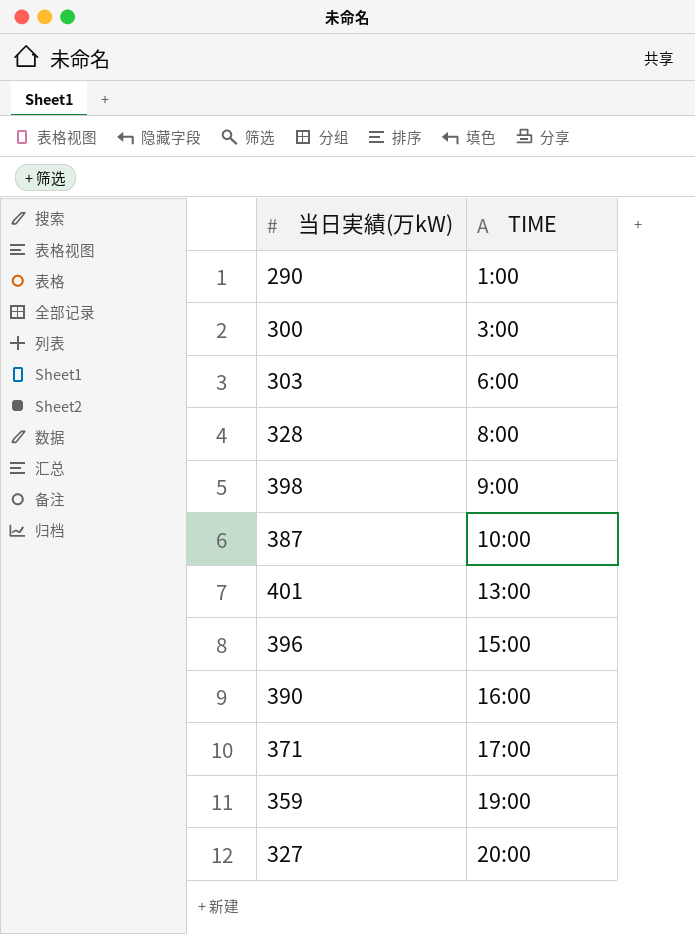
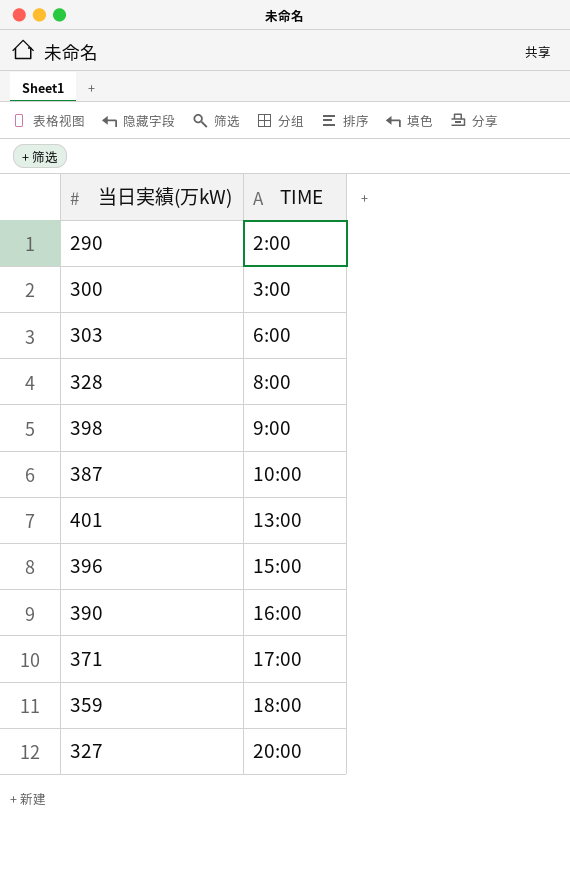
290 | TIME: 1:00 -> 2:00
359 | TIME: 19:00 -> 18:00

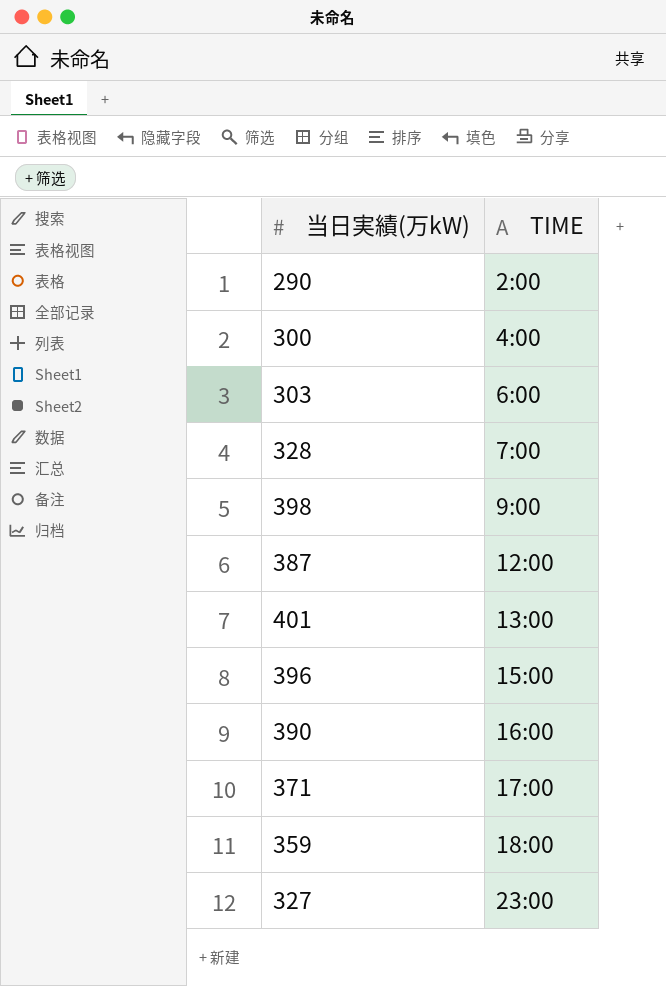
300 | TIME: 3:00 -> 4:00
328 | TIME: 8:00 -> 7:00
387 | TIME: 10:00 -> 12:00
327 | TIME: 20:00 -> 23:00

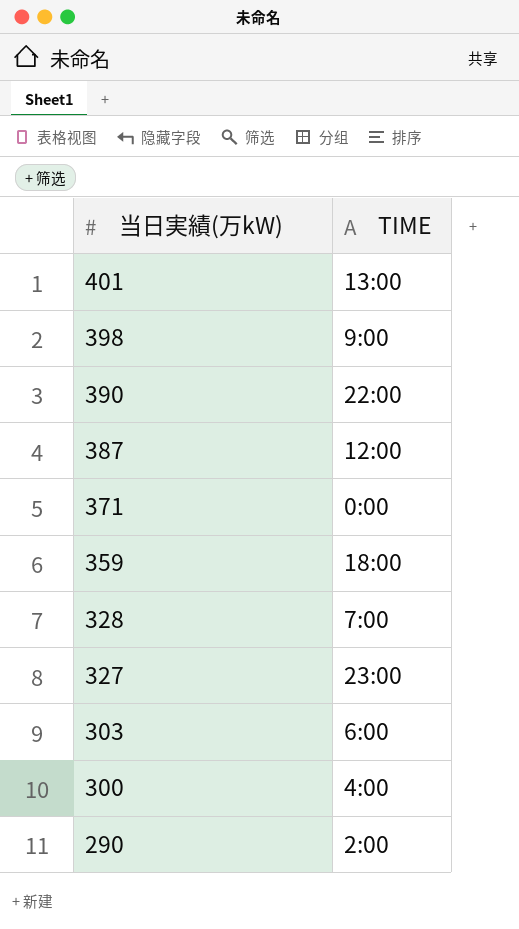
row order: TIME ascending -> 当日実績(万kW) descending
row 396: 15:00 -> none
390 | TIME: 16:00 -> 22:00
371 | TIME: 17:00 -> 0:00

